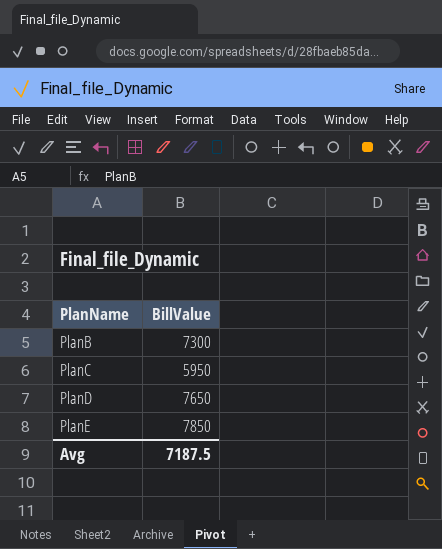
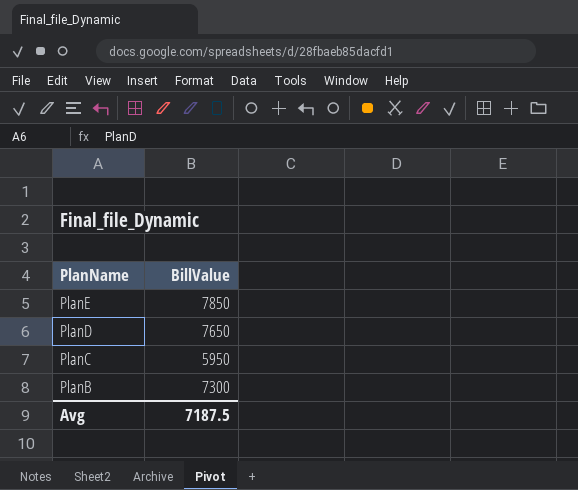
row order: PlanName ascending -> PlanName descending

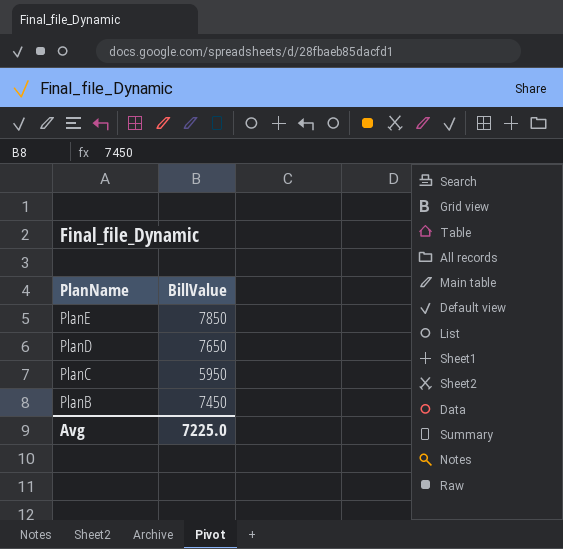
PlanB | BillValue: 7300 -> 7450
Avg | BillValue: 7187.5 -> 7225.0

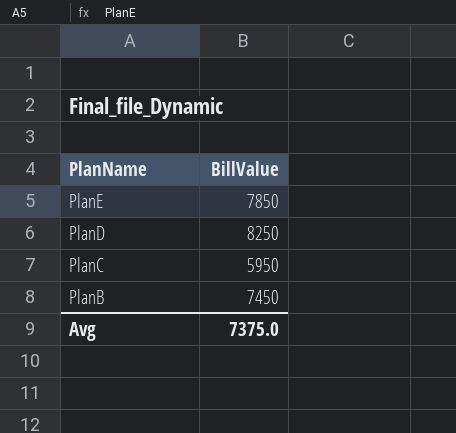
PlanD | BillValue: 7650 -> 8250
Avg | BillValue: 7225.0 -> 7375.0

